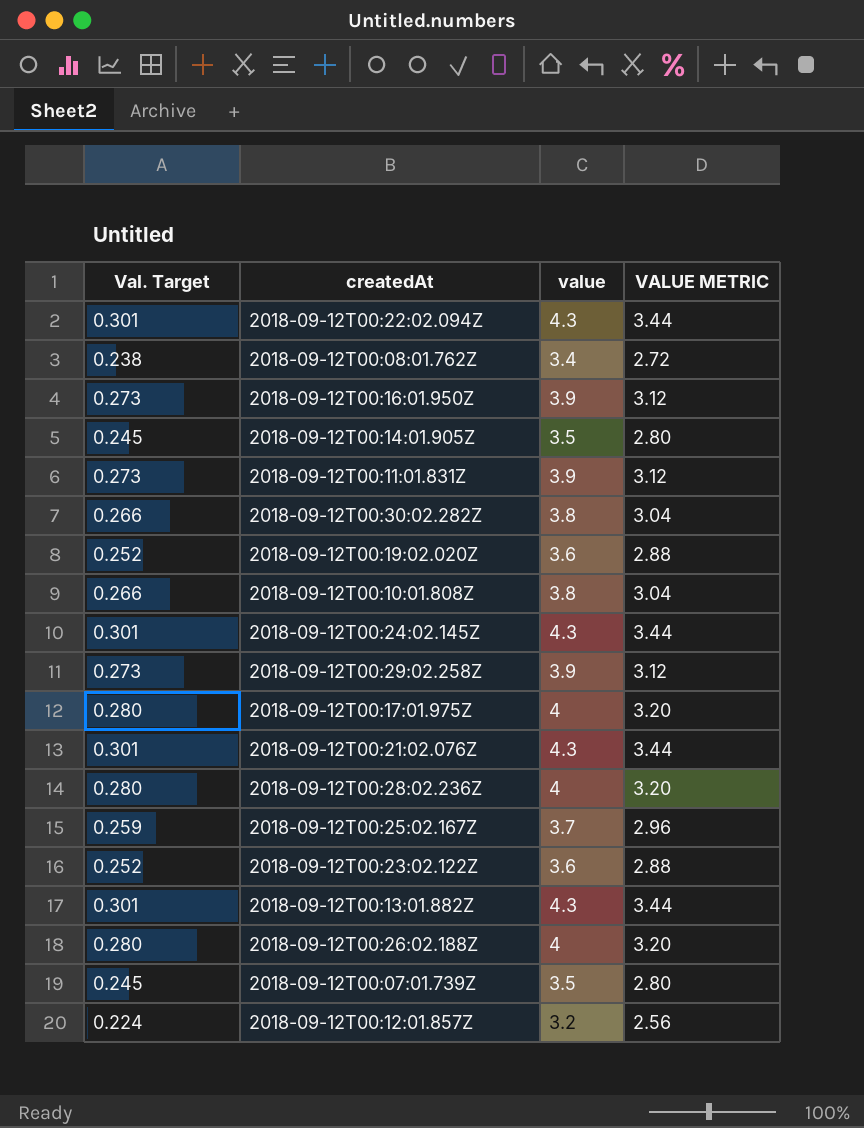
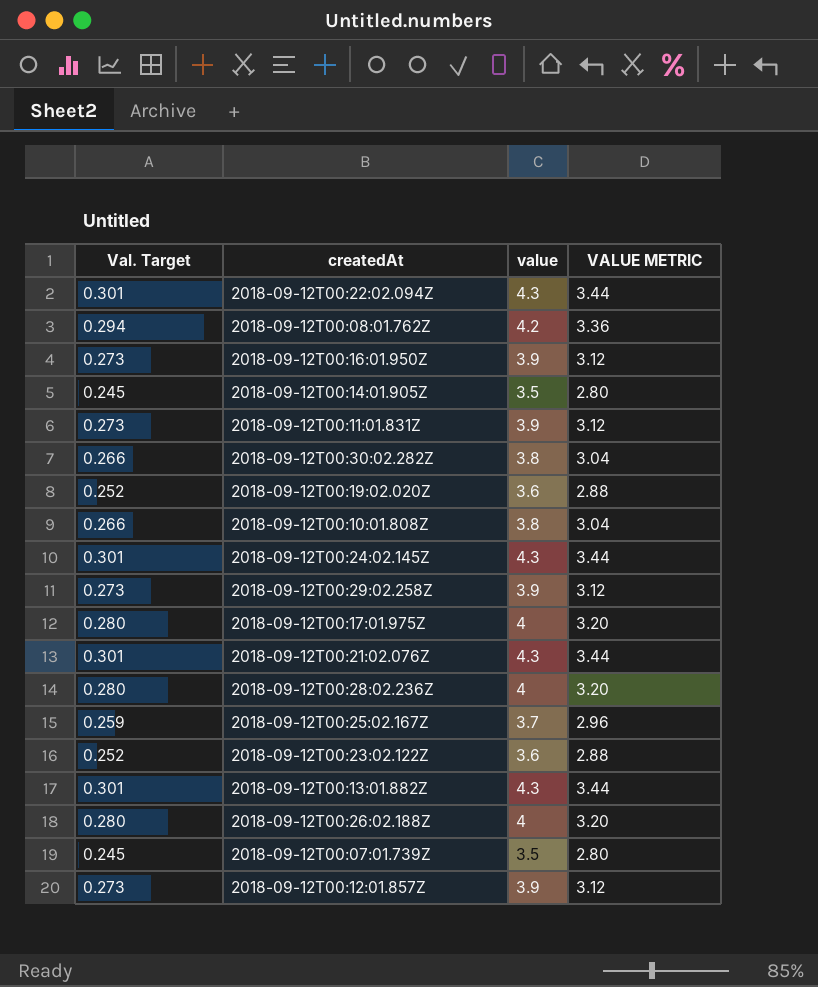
2018-09-12T00:08:01.762Z | Val. Target: 0.238 -> 0.294
2018-09-12T00:08:01.762Z | value: 3.4 -> 4.2
2018-09-12T00:08:01.762Z | VALUE METRIC: 2.72 -> 3.36
2018-09-12T00:12:01.857Z | Val. Target: 0.224 -> 0.273
2018-09-12T00:12:01.857Z | value: 3.2 -> 3.9
2018-09-12T00:12:01.857Z | VALUE METRIC: 2.56 -> 3.12

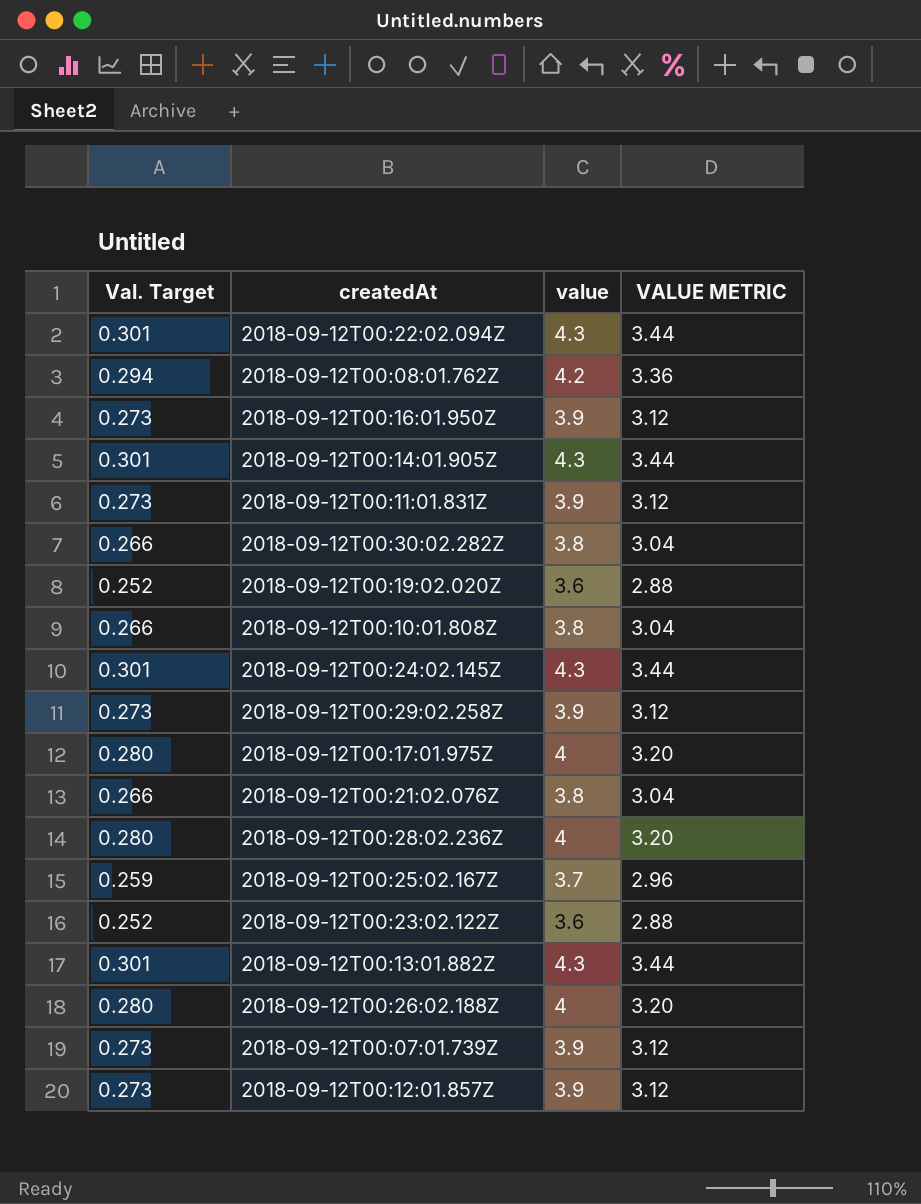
2018-09-12T00:14:01.905Z | Val. Target: 0.245 -> 0.301
2018-09-12T00:14:01.905Z | value: 3.5 -> 4.3
2018-09-12T00:14:01.905Z | VALUE METRIC: 2.80 -> 3.44
2018-09-12T00:21:02.076Z | Val. Target: 0.301 -> 0.266
2018-09-12T00:21:02.076Z | value: 4.3 -> 3.8
2018-09-12T00:21:02.076Z | VALUE METRIC: 3.44 -> 3.04
2018-09-12T00:07:01.739Z | Val. Target: 0.245 -> 0.273
2018-09-12T00:07:01.739Z | value: 3.5 -> 3.9
2018-09-12T00:07:01.739Z | VALUE METRIC: 2.80 -> 3.12

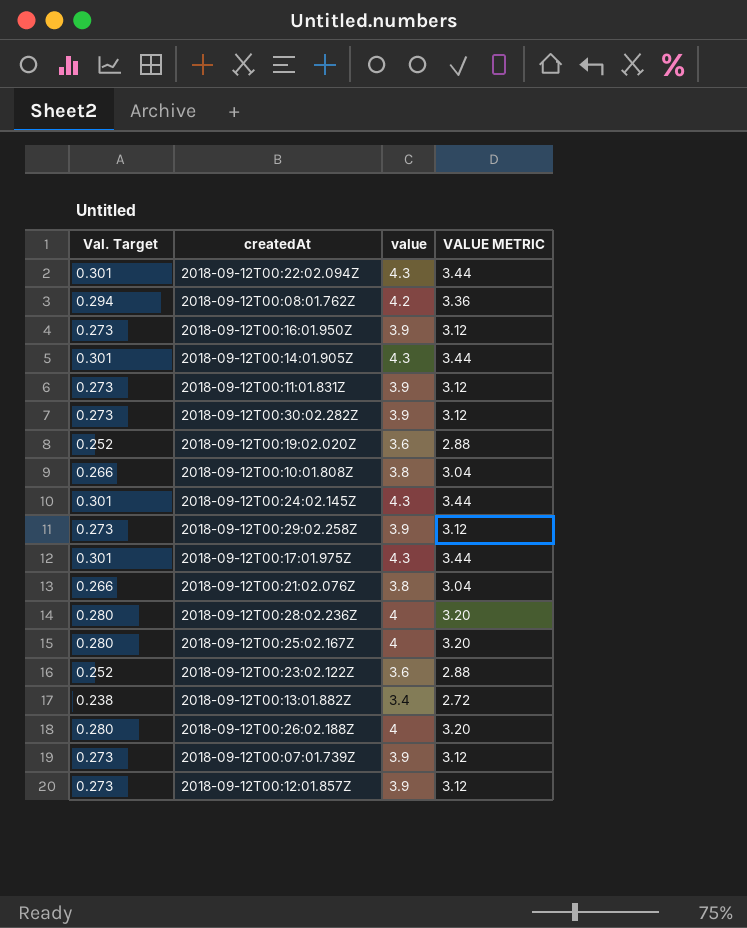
2018-09-12T00:30:02.282Z | Val. Target: 0.266 -> 0.273
2018-09-12T00:30:02.282Z | value: 3.8 -> 3.9
2018-09-12T00:30:02.282Z | VALUE METRIC: 3.04 -> 3.12
2018-09-12T00:17:01.975Z | Val. Target: 0.280 -> 0.301
2018-09-12T00:17:01.975Z | value: 4 -> 4.3
2018-09-12T00:17:01.975Z | VALUE METRIC: 3.20 -> 3.44
2018-09-12T00:25:02.167Z | Val. Target: 0.259 -> 0.280
2018-09-12T00:25:02.167Z | value: 3.7 -> 4
2018-09-12T00:25:02.167Z | VALUE METRIC: 2.96 -> 3.20
2018-09-12T00:13:01.882Z | Val. Target: 0.301 -> 0.238
2018-09-12T00:13:01.882Z | value: 4.3 -> 3.4
2018-09-12T00:13:01.882Z | VALUE METRIC: 3.44 -> 2.72

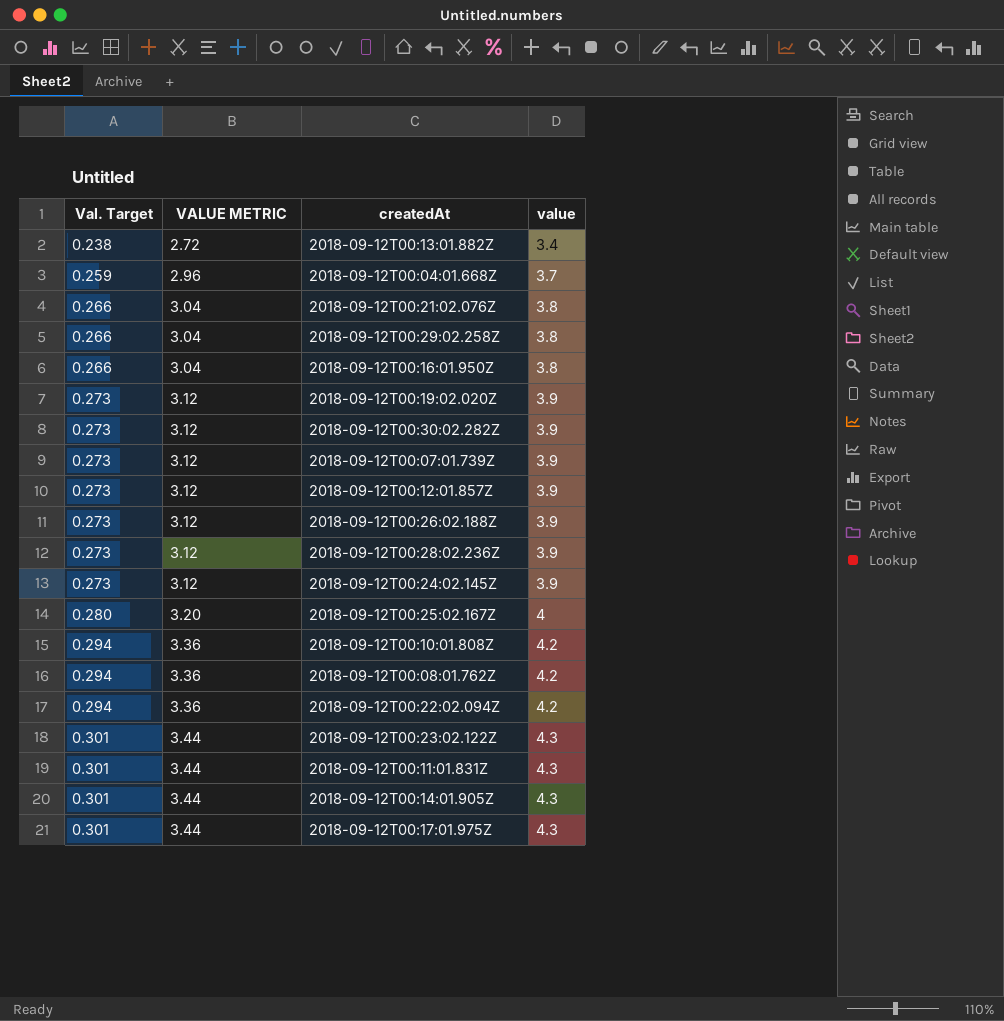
row order: none -> Val. Target ascending
column VALUE METRIC | position: 4 -> 2
row 2018-09-12T00:04:01.668Z: none -> 0.259 | 2.96 | 3.7
2018-09-12T00:29:02.258Z | Val. Target: 0.273 -> 0.266
2018-09-12T00:29:02.258Z | VALUE METRIC: 3.12 -> 3.04
2018-09-12T00:29:02.258Z | value: 3.9 -> 3.8
2018-09-12T00:16:01.950Z | Val. Target: 0.273 -> 0.266
2018-09-12T00:16:01.950Z | VALUE METRIC: 3.12 -> 3.04
2018-09-12T00:16:01.950Z | value: 3.9 -> 3.8
2018-09-12T00:19:02.020Z | Val. Target: 0.252 -> 0.273
2018-09-12T00:19:02.020Z | VALUE METRIC: 2.88 -> 3.12
2018-09-12T00:19:02.020Z | value: 3.6 -> 3.9
2018-09-12T00:26:02.188Z | Val. Target: 0.280 -> 0.273
2018-09-12T00:26:02.188Z | VALUE METRIC: 3.20 -> 3.12
2018-09-12T00:26:02.188Z | value: 4 -> 3.9
2018-09-12T00:28:02.236Z | Val. Target: 0.280 -> 0.273
2018-09-12T00:28:02.236Z | VALUE METRIC: 3.20 -> 3.12
2018-09-12T00:28:02.236Z | value: 4 -> 3.9
2018-09-12T00:24:02.145Z | Val. Target: 0.301 -> 0.273
2018-09-12T00:24:02.145Z | VALUE METRIC: 3.44 -> 3.12
2018-09-12T00:24:02.145Z | value: 4.3 -> 3.9
2018-09-12T00:10:01.808Z | Val. Target: 0.266 -> 0.294
2018-09-12T00:10:01.808Z | VALUE METRIC: 3.04 -> 3.36
2018-09-12T00:10:01.808Z | value: 3.8 -> 4.2
2018-09-12T00:22:02.094Z | Val. Target: 0.301 -> 0.294
2018-09-12T00:22:02.094Z | VALUE METRIC: 3.44 -> 3.36
2018-09-12T00:22:02.094Z | value: 4.3 -> 4.2
2018-09-12T00:23:02.122Z | Val. Target: 0.252 -> 0.301
2018-09-12T00:23:02.122Z | VALUE METRIC: 2.88 -> 3.44
2018-09-12T00:23:02.122Z | value: 3.6 -> 4.3
2018-09-12T00:11:01.831Z | Val. Target: 0.273 -> 0.301
2018-09-12T00:11:01.831Z | VALUE METRIC: 3.12 -> 3.44
2018-09-12T00:11:01.831Z | value: 3.9 -> 4.3

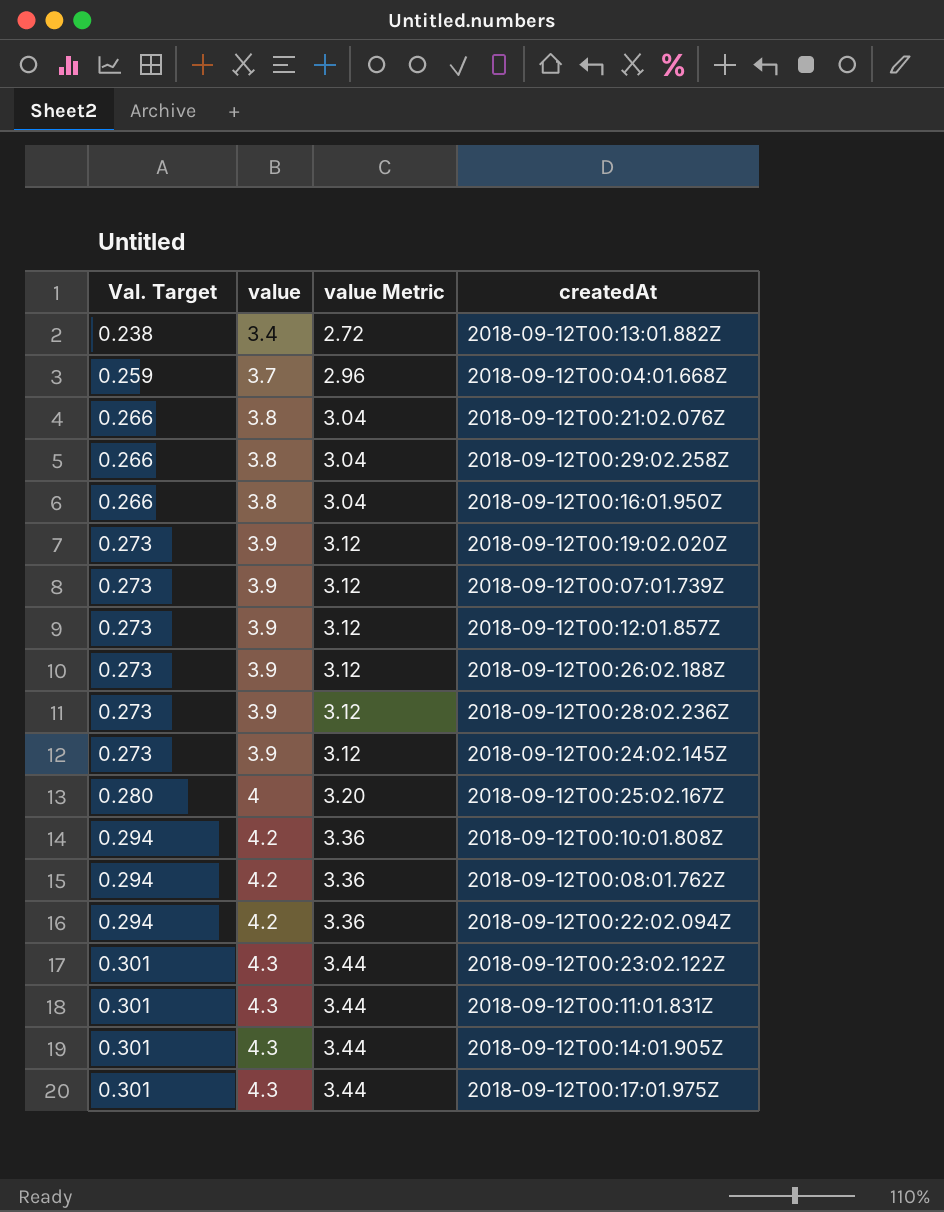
column value | position: 4 -> 2
column name: VALUE METRIC -> value Metric
row 2018-09-12T00:30:02.282Z: 0.273 | 3.12 | 3.9 -> none

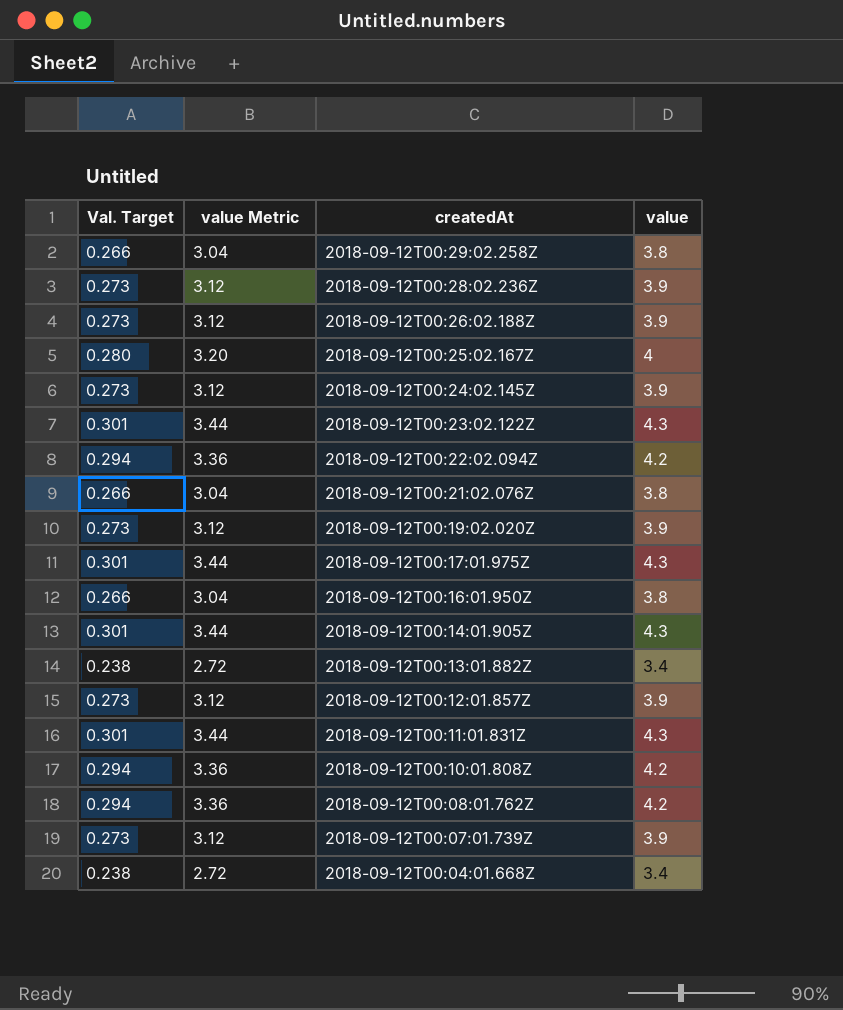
row order: Val. Target ascending -> createdAt descending
column value | position: 2 -> 4
2018-09-12T00:04:01.668Z | Val. Target: 0.259 -> 0.238
2018-09-12T00:04:01.668Z | value Metric: 2.96 -> 2.72
2018-09-12T00:04:01.668Z | value: 3.7 -> 3.4

